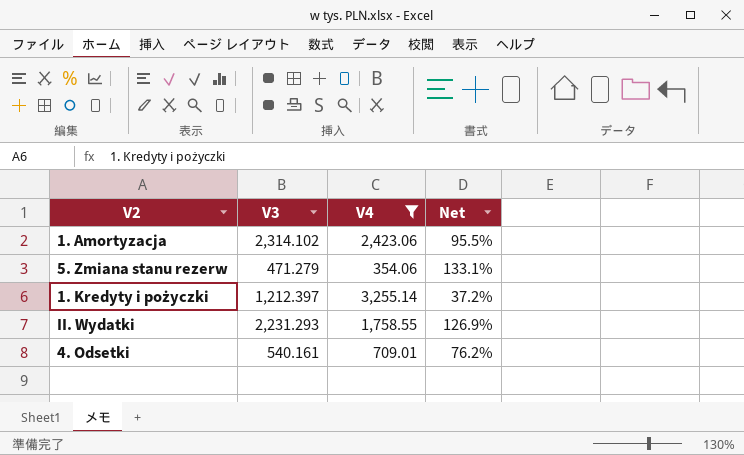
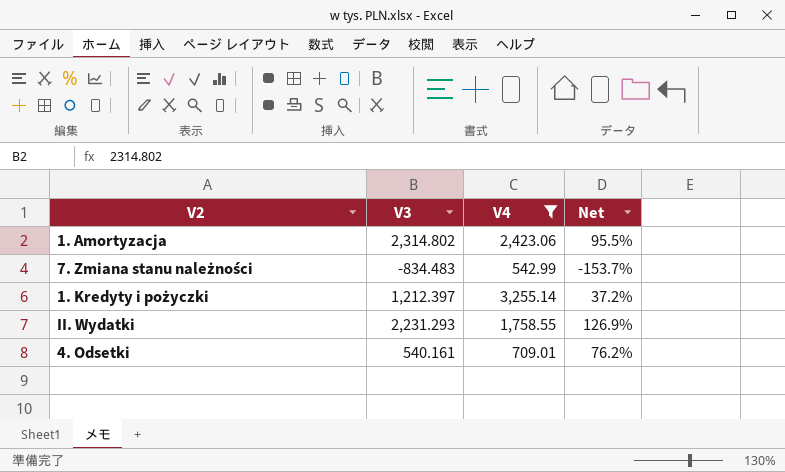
row 5. Zmiana stanu rezerw: 471.279 | 354.06 | 133.1% -> none
1. Amortyzacja | V3: 2,314.102 -> 2,314.802
row 7. Zmiana stanu należności: none -> -834.483 | 542.99 | -153.7%

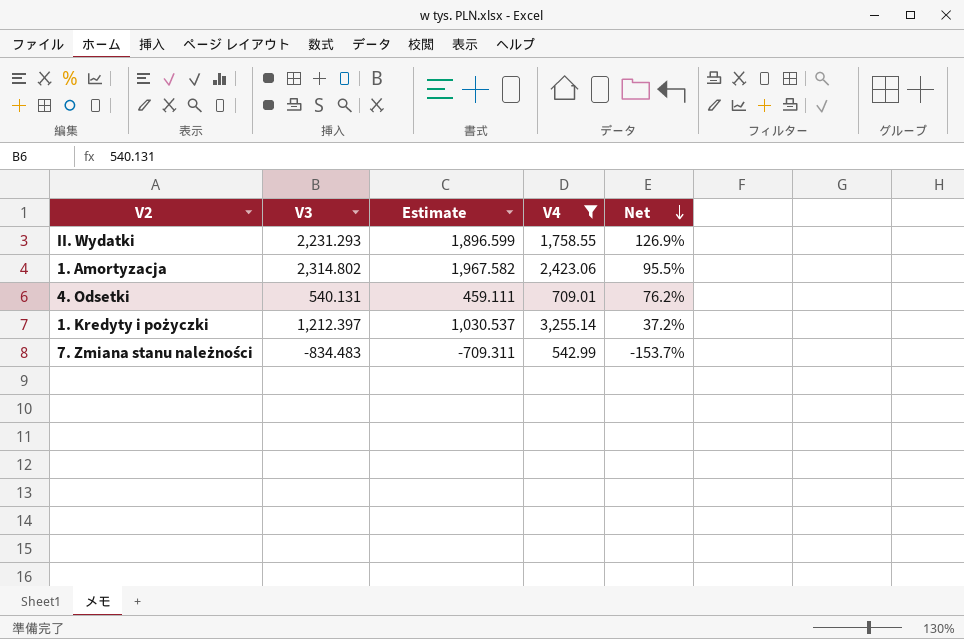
row order: none -> Net descending
column Estimate | formula: none -> [V3] * 0.85
4. Odsetki | V3: 540.161 -> 540.131

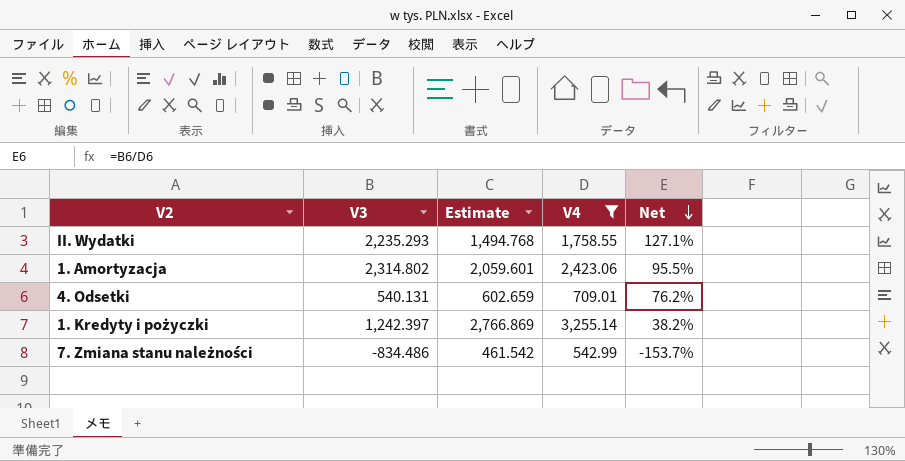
column Estimate | formula: [V3] * 0.85 -> [V4] * 0.85
II. Wydatki | V3: 2,231.293 -> 2,235.293
II. Wydatki | Net: 126.9% -> 127.1%
1. Kredyty i pożyczki | V3: 1,212.397 -> 1,242.397
1. Kredyty i pożyczki | Net: 37.2% -> 38.2%
7. Zmiana stanu należności | V3: -834.483 -> -834.486

